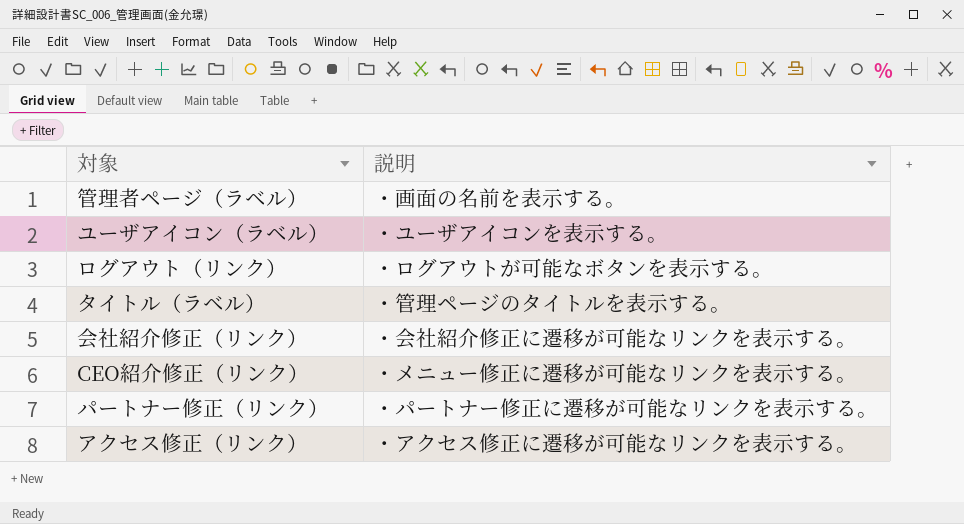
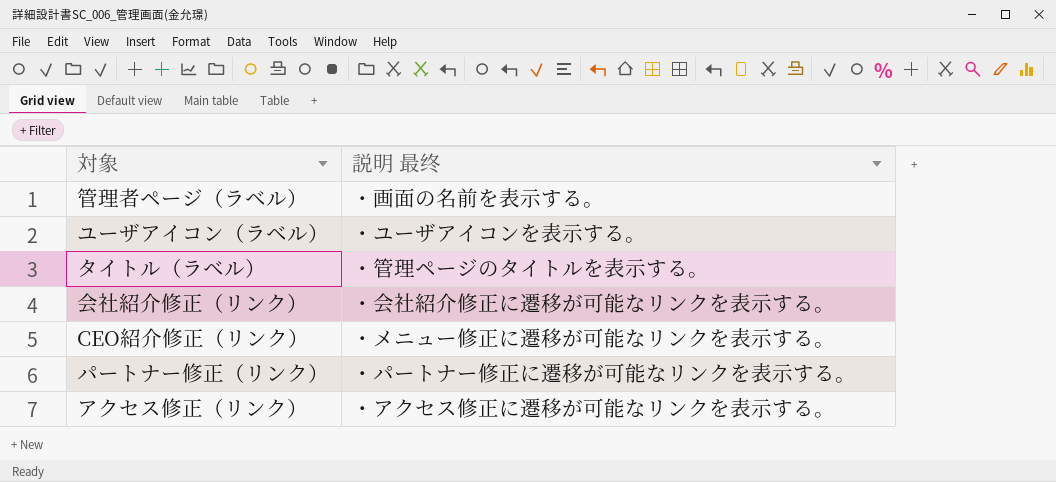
column name: 説明 -> 説明 最终
row ログアウト（リンク）: ・ログアウトが可能なボタンを表示する。 -> none

